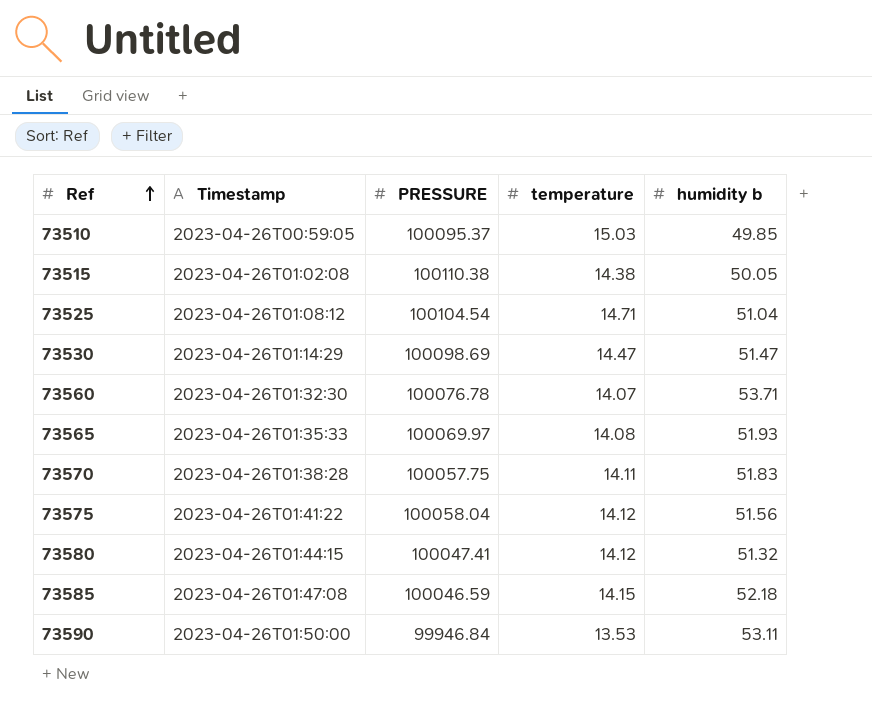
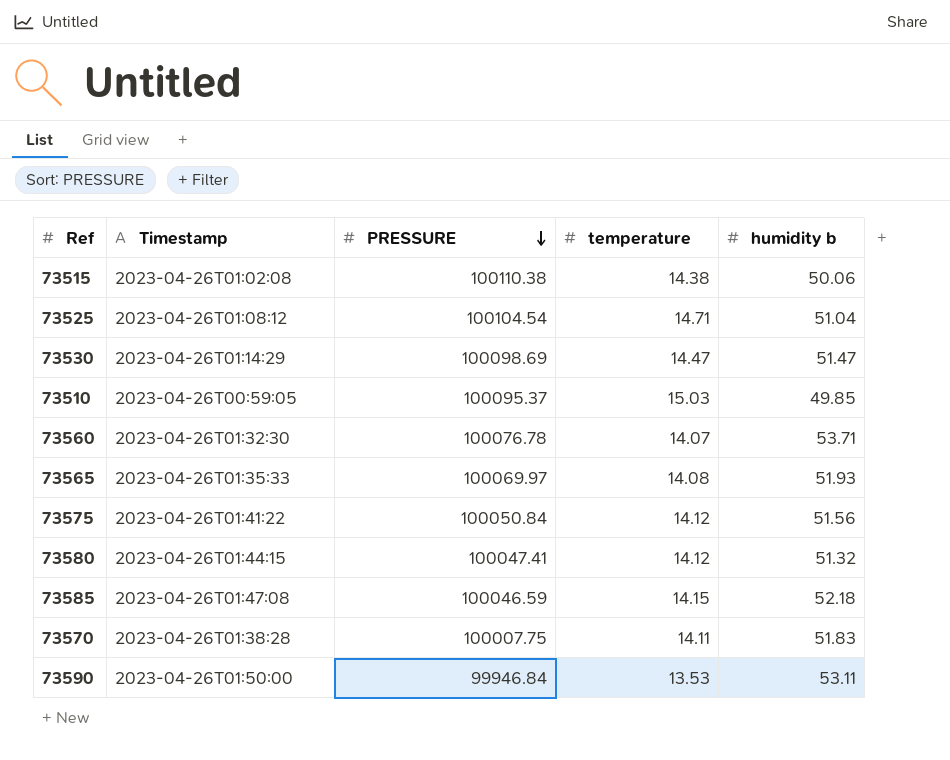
row order: Ref ascending -> PRESSURE descending
73515 | humidity b: 50.05 -> 50.06
73575 | PRESSURE: 100058.04 -> 100050.84
73570 | PRESSURE: 100057.75 -> 100007.75

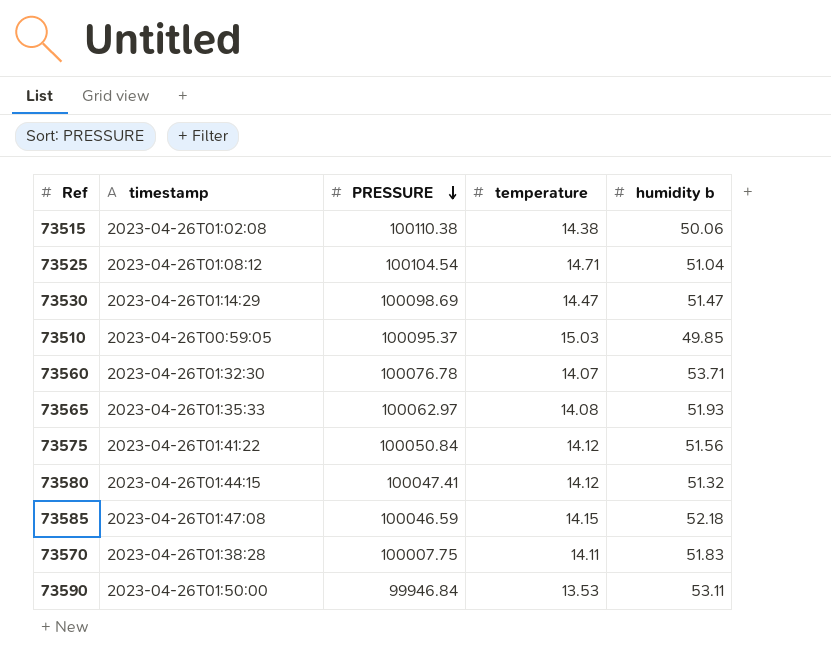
column name: Timestamp -> timestamp
73565 | PRESSURE: 100069.97 -> 100062.97

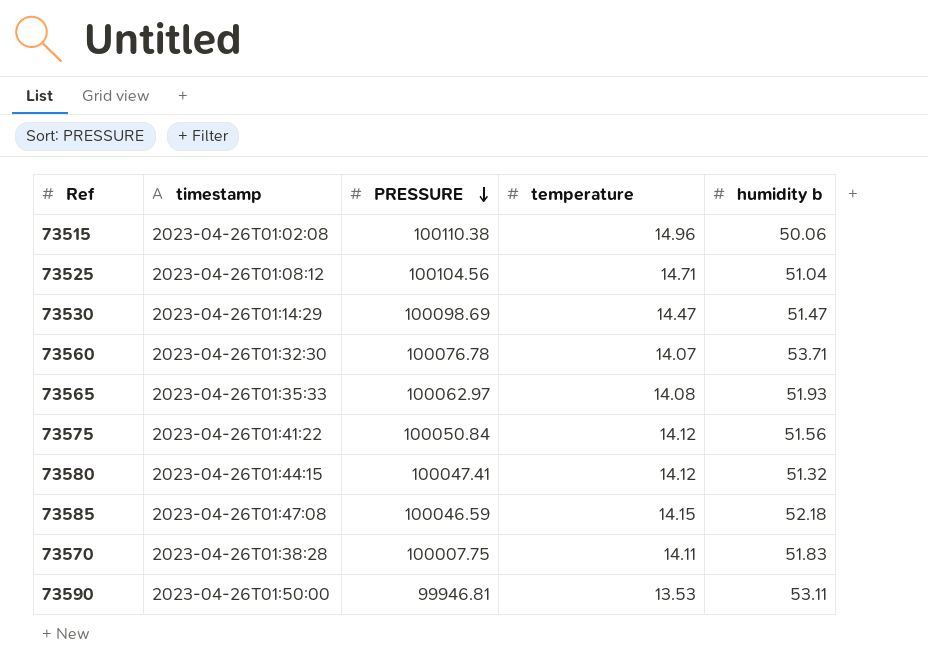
row 73510: 2023-04-26T00:59:05 | 100095.37 | 15.03 | 49.85 -> none
73515 | temperature: 14.38 -> 14.96
73525 | PRESSURE: 100104.54 -> 100104.56
73590 | PRESSURE: 99946.84 -> 99946.81

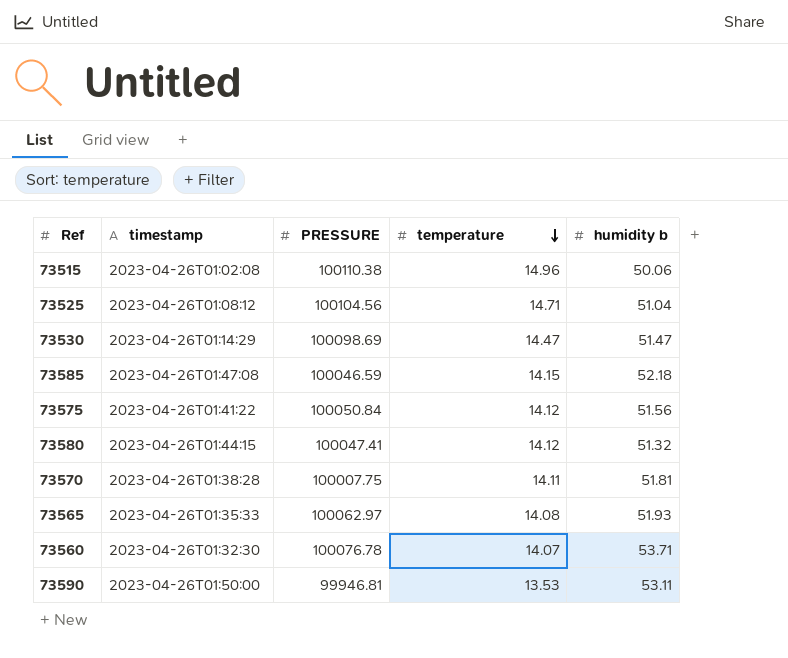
row order: PRESSURE descending -> temperature descending
73570 | humidity b: 51.83 -> 51.81

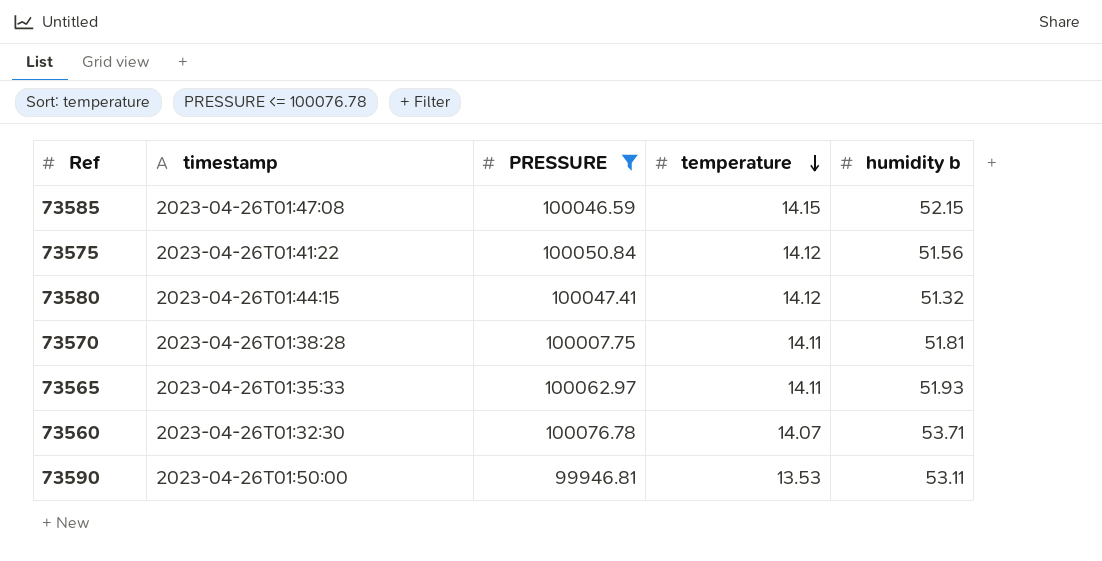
filter: none -> PRESSURE <= 100076.78
73585 | humidity b: 52.18 -> 52.15
73565 | temperature: 14.08 -> 14.11

